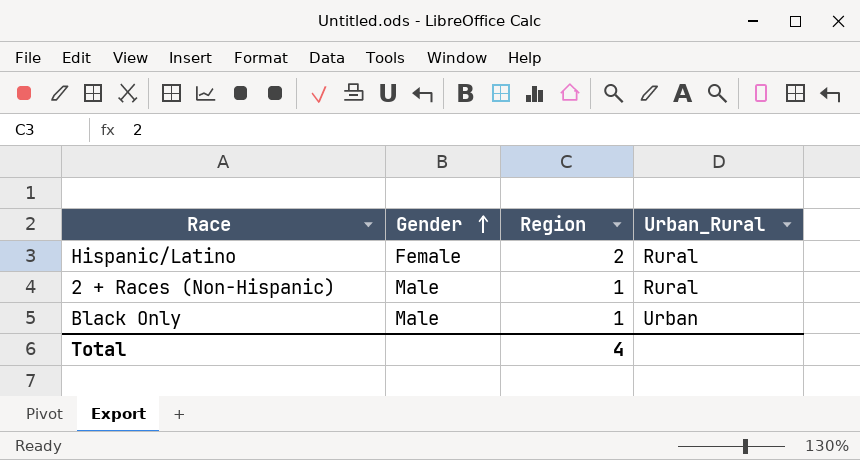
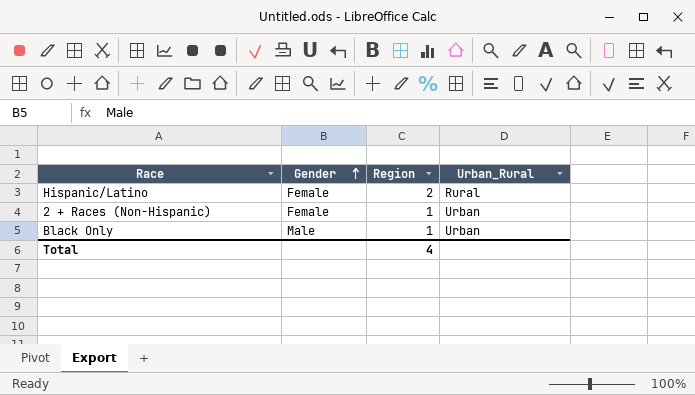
2 + Races (Non-Hispanic) | Gender: Male -> Female
2 + Races (Non-Hispanic) | Urban_Rural: Rural -> Urban

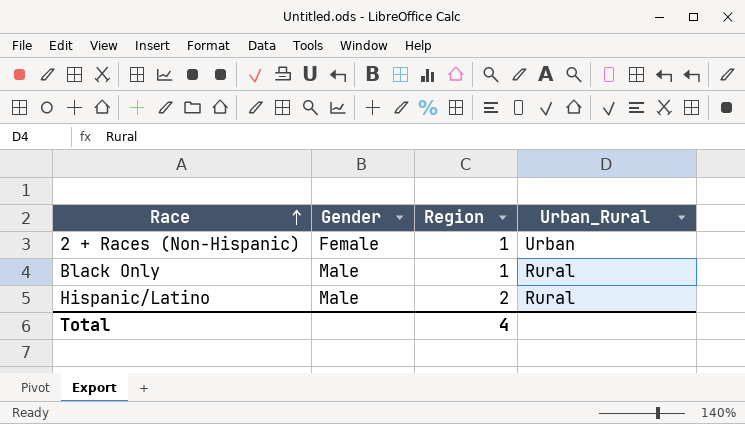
row order: Gender ascending -> Race ascending
Black Only | Urban_Rural: Urban -> Rural
Hispanic/Latino | Gender: Female -> Male

